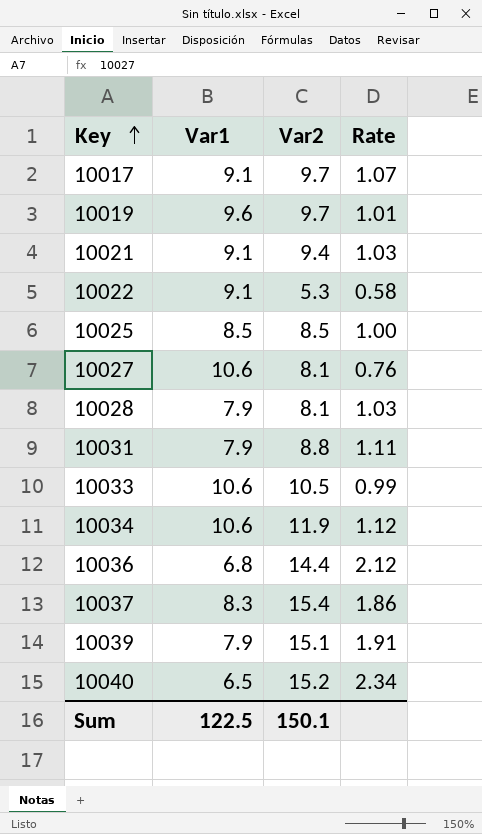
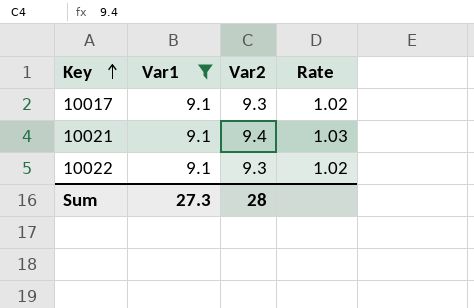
filter: none -> Var1 = 9.1
10017 | Var2: 9.7 -> 9.3
10017 | Rate: 1.07 -> 1.02
10022 | Var2: 5.3 -> 9.3
10022 | Rate: 0.58 -> 1.02
Sum | Var1: 122.5 -> 27.3
Sum | Var2: 150.1 -> 28

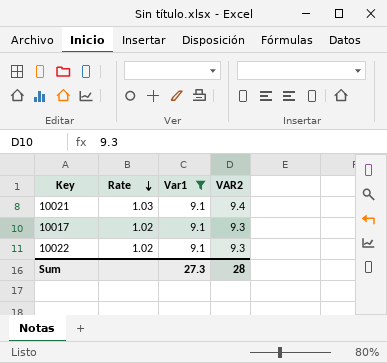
row order: Key ascending -> Rate descending
column Rate | position: 4 -> 2
column name: Var2 -> VAR2

